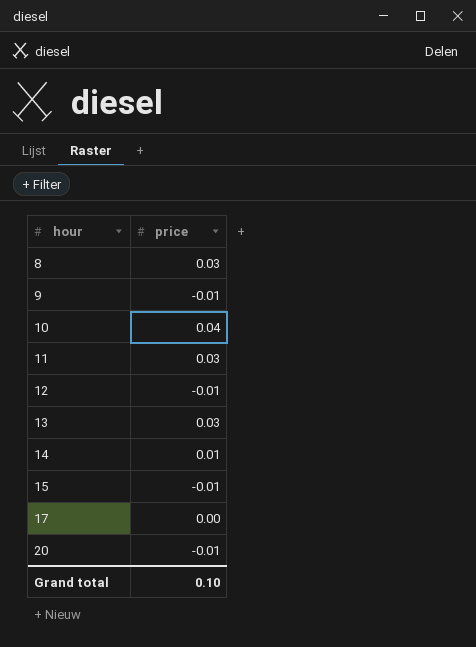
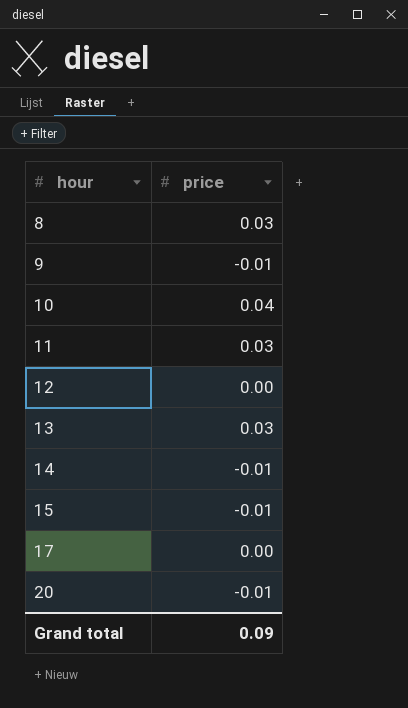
12 | price: -0.01 -> 0.00
14 | price: 0.01 -> -0.01
Grand total | price: 0.10 -> 0.09

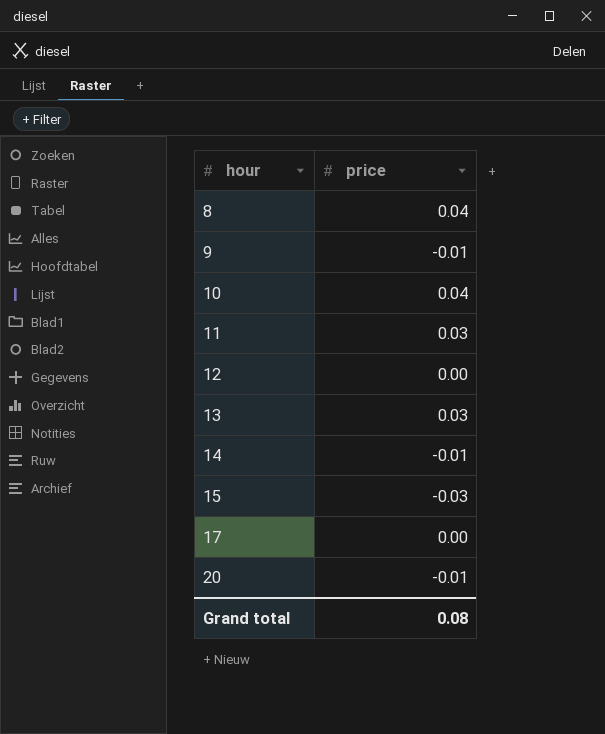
8 | price: 0.03 -> 0.04
15 | price: -0.01 -> -0.03
Grand total | price: 0.09 -> 0.08

